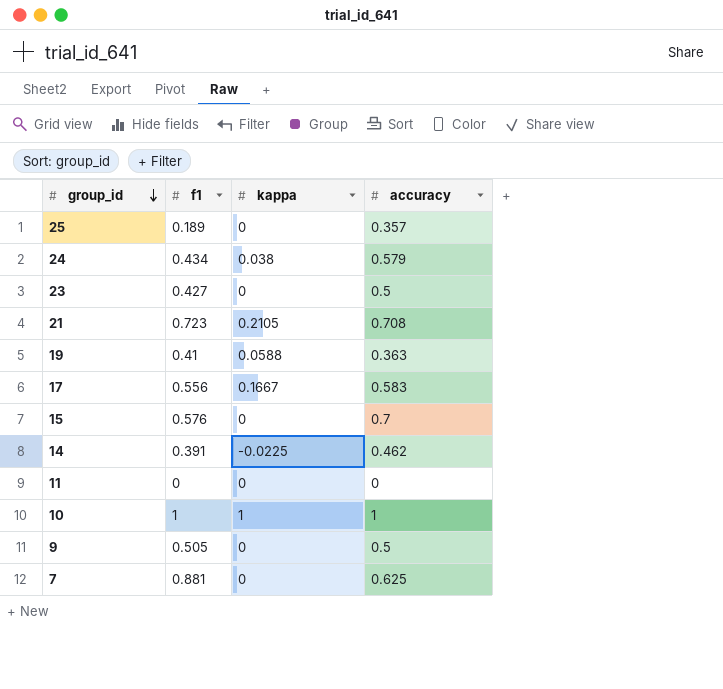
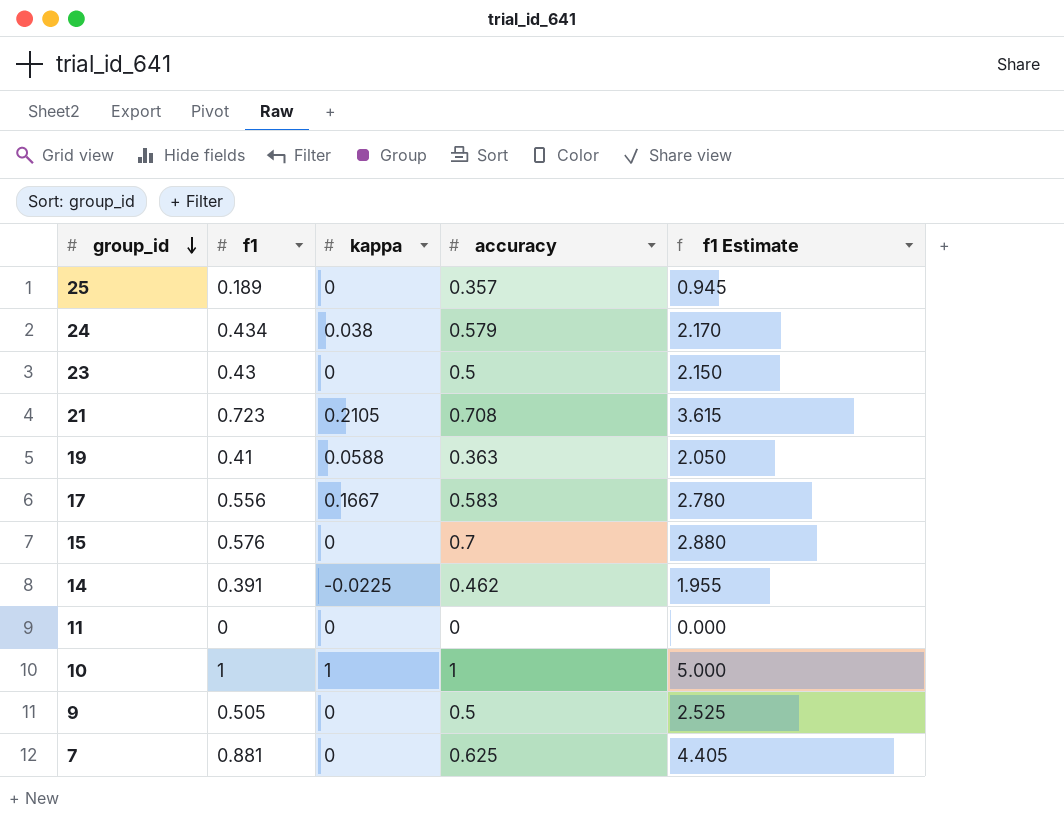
column f1 Estimate | formula: none -> [f1] * 5
23 | f1: 0.427 -> 0.43

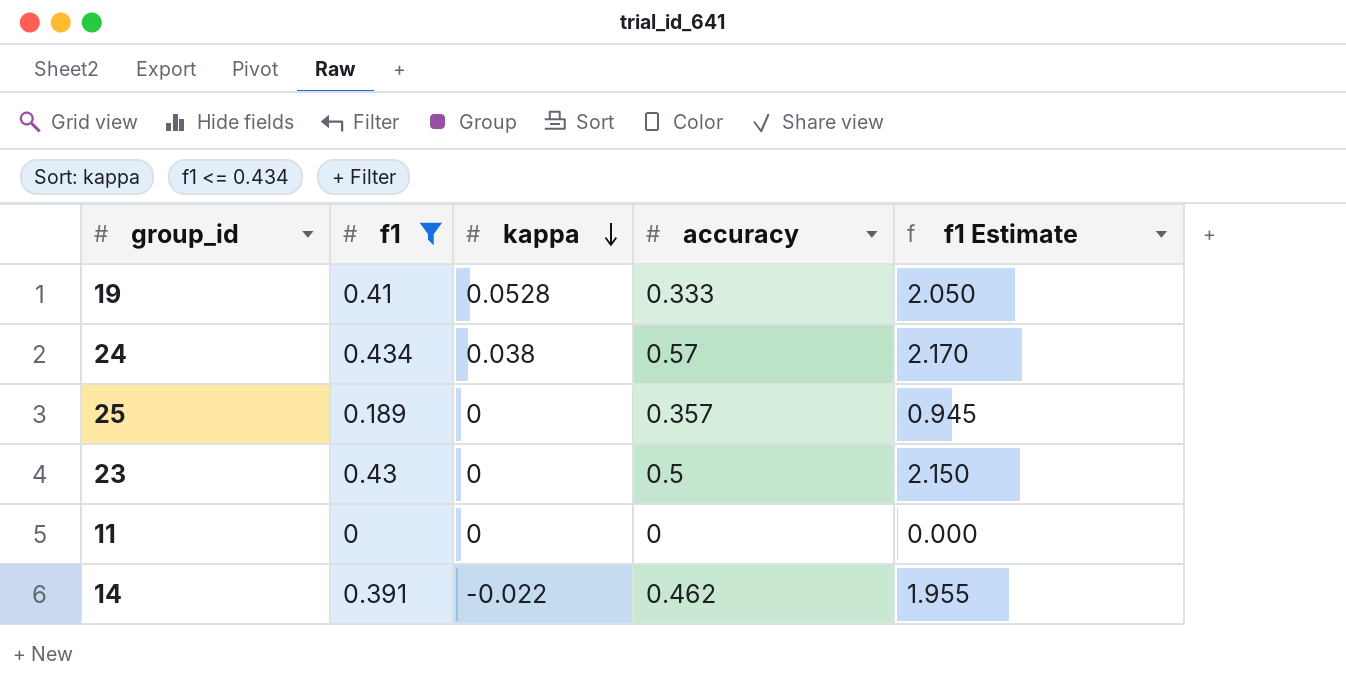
filter: none -> f1 <= 0.434
row order: group_id descending -> kappa descending
19 | kappa: 0.0588 -> 0.0528
19 | accuracy: 0.363 -> 0.333
24 | accuracy: 0.579 -> 0.57
14 | kappa: -0.0225 -> -0.022

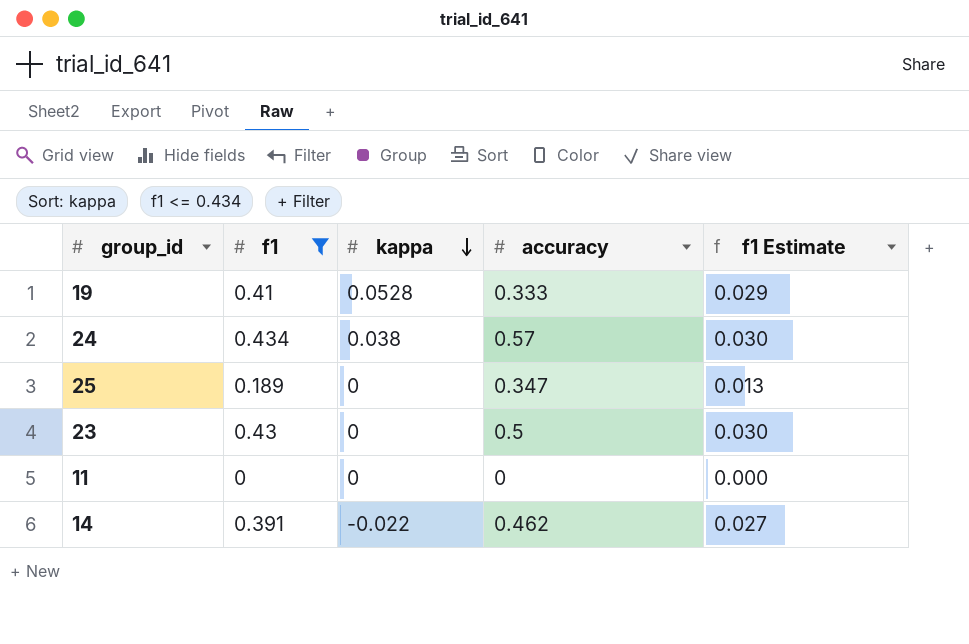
column f1 Estimate | formula: [f1] * 5 -> [f1] * 0.07
25 | accuracy: 0.357 -> 0.347

